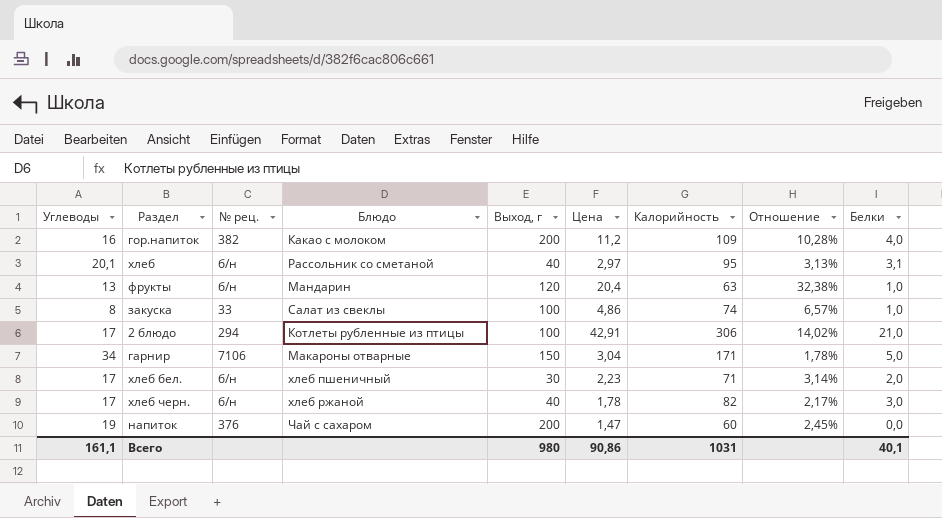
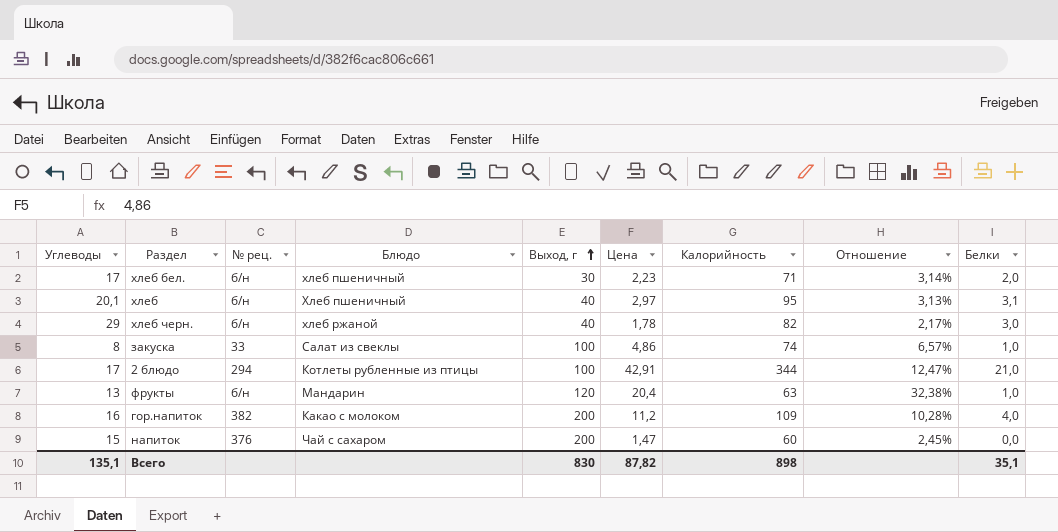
row order: none -> Выход, г ascending
row гарнир: 34 | 7106 | Макароны отварные | 150 | 3,04 | 171 | 1,78% | 5,0 -> none
хлеб | Блюдо: Рассольник со сметаной -> Хлеб пшеничный
хлеб черн. | Углеводы: 17 -> 29
2 блюдо | Калорийность: 306 -> 344
2 блюдо | Отношение: 14,02% -> 12,47%
напиток | Углеводы: 19 -> 15
Всего | Углеводы: 161,1 -> 135,1
Всего | Выход, г: 980 -> 830
Всего | Цена: 90,86 -> 87,82
Всего | Калорийность: 1031 -> 898
Всего | Белки: 40,1 -> 35,1

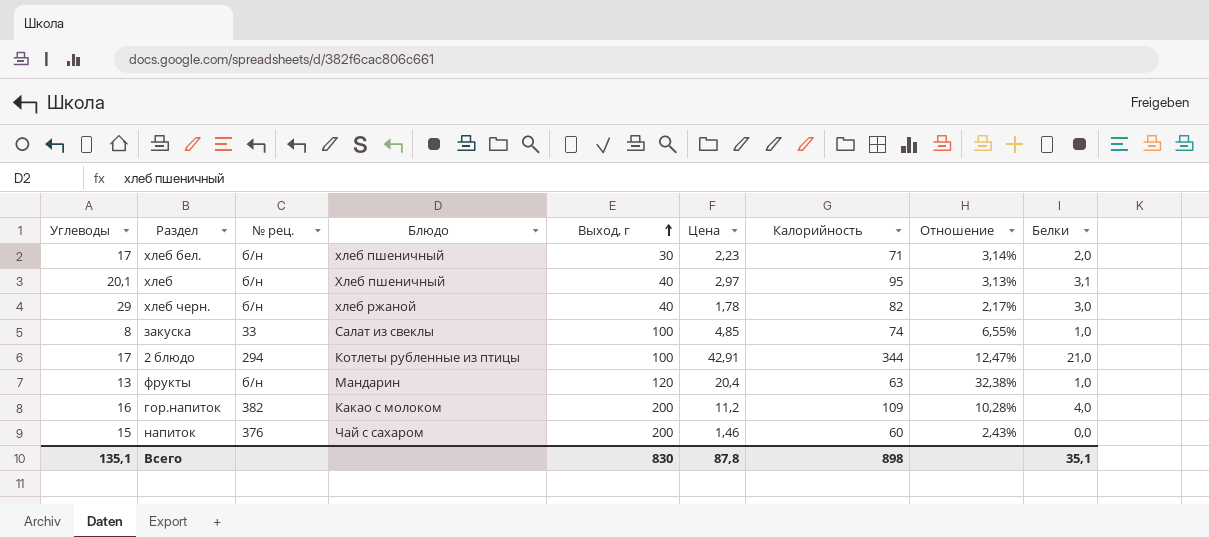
закуска | Цена: 4,86 -> 4,85
закуска | Отношение: 6,57% -> 6,55%
напиток | Цена: 1,47 -> 1,46
напиток | Отношение: 2,45% -> 2,43%
Всего | Цена: 87,82 -> 87,8

